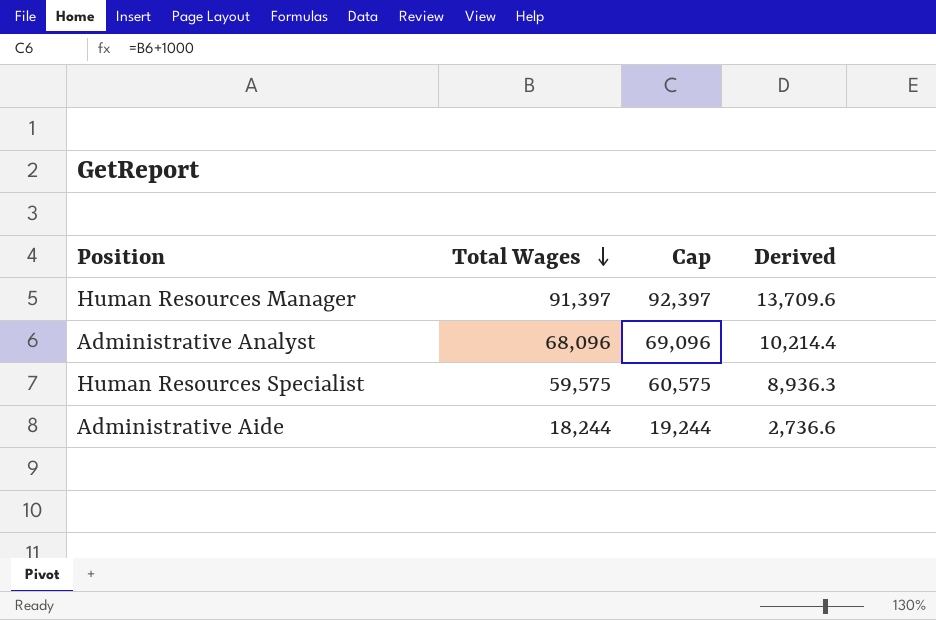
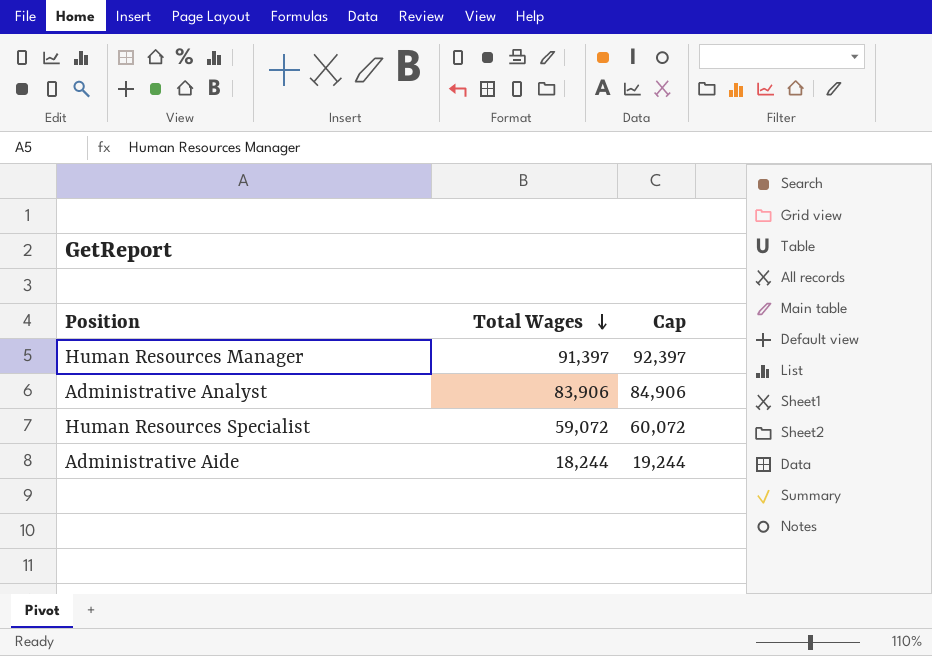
column Derived | formula: [Total Wages] * 0.15 -> none
Administrative Analyst | Total Wages: 68,096 -> 83,906
Administrative Analyst | Cap: 69,096 -> 84,906
Human Resources Specialist | Total Wages: 59,575 -> 59,072
Human Resources Specialist | Cap: 60,575 -> 60,072

